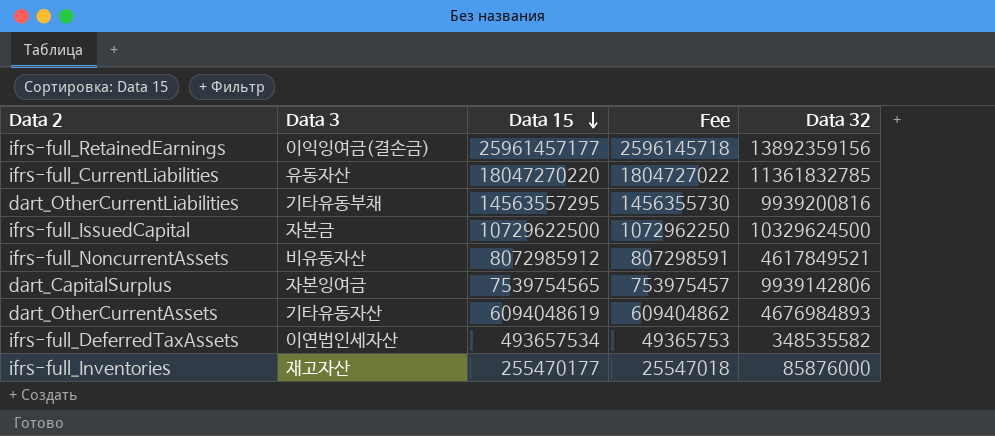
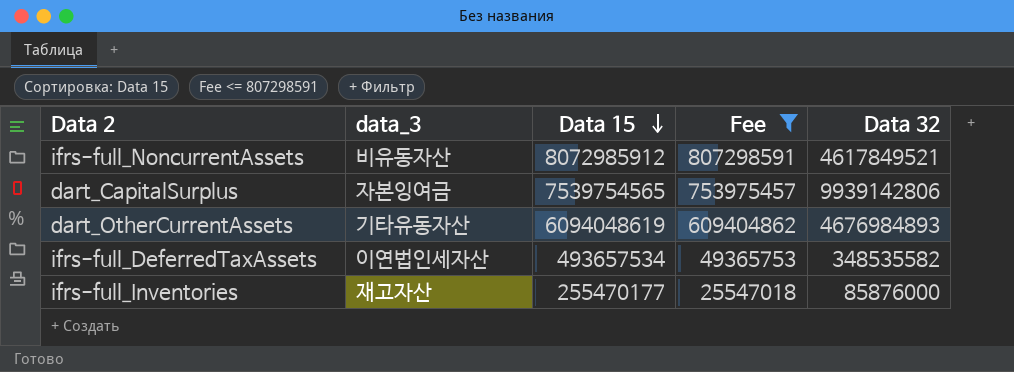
filter: none -> Fee <= 807298591
column name: Data 3 -> data_3

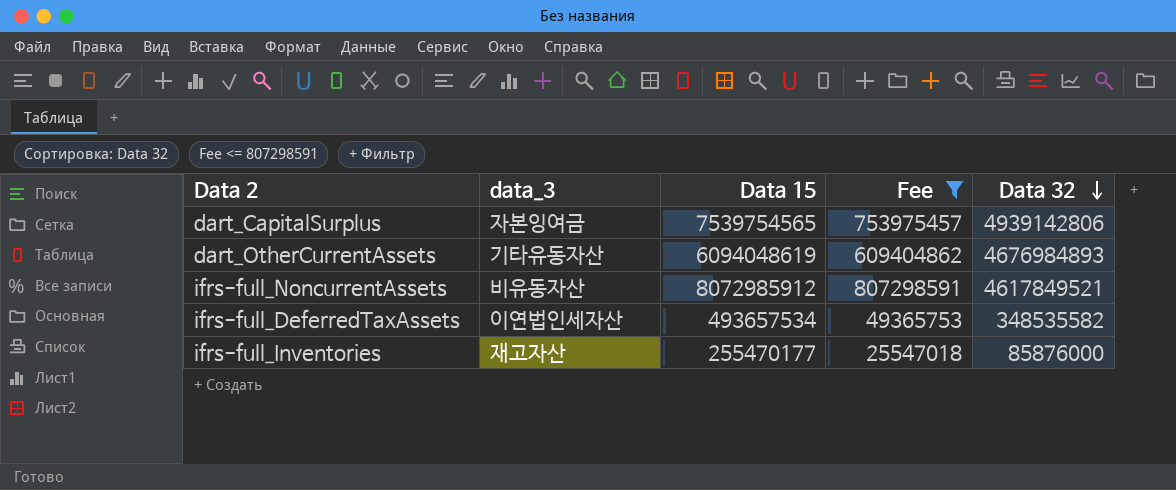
row order: Data 15 descending -> Data 32 descending
dart_CapitalSurplus | Data 32: 9939142806 -> 4939142806

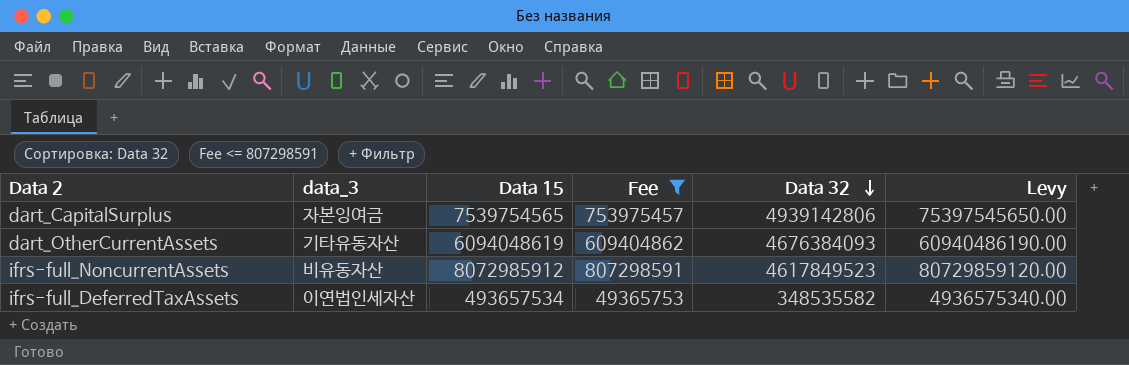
column Levy | formula: none -> [Data 15] * 10
row ifrs-full_Inventories: 재고자산 | 255470177 | 25547018 | 85876000 -> none
dart_OtherCurrentAssets | Data 32: 4676984893 -> 4676384093
ifrs-full_NoncurrentAssets | Data 32: 4617849521 -> 4617849523

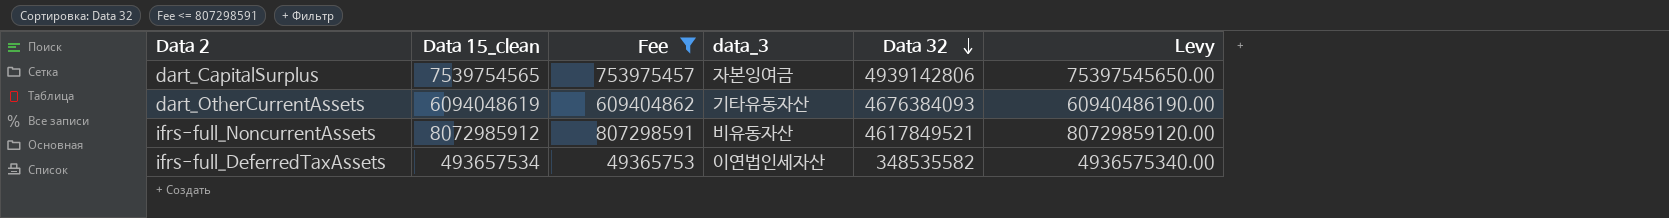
column name: Data 15 -> Data 15_clean
column data_3 | position: 2 -> 4
ifrs-full_NoncurrentAssets | Data 32: 4617849523 -> 4617849521

